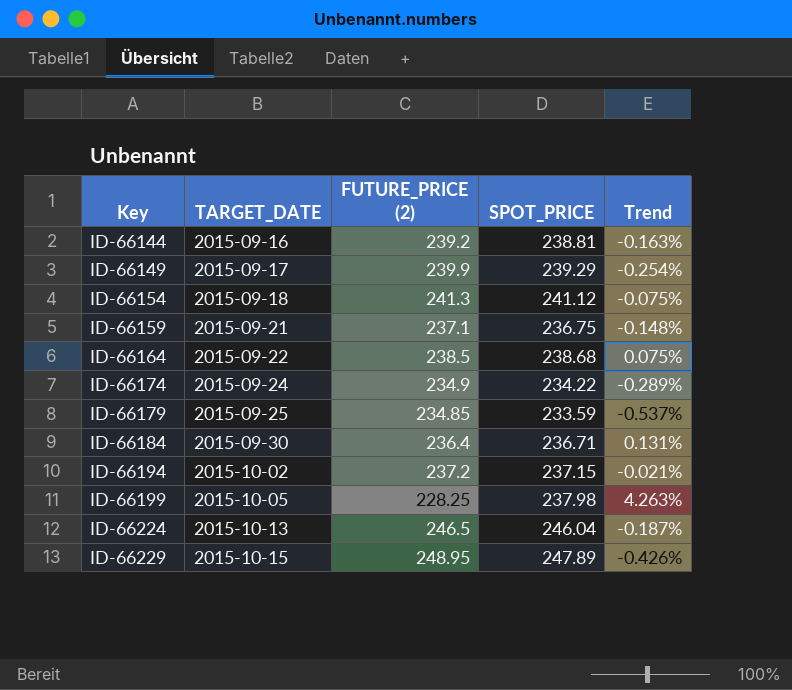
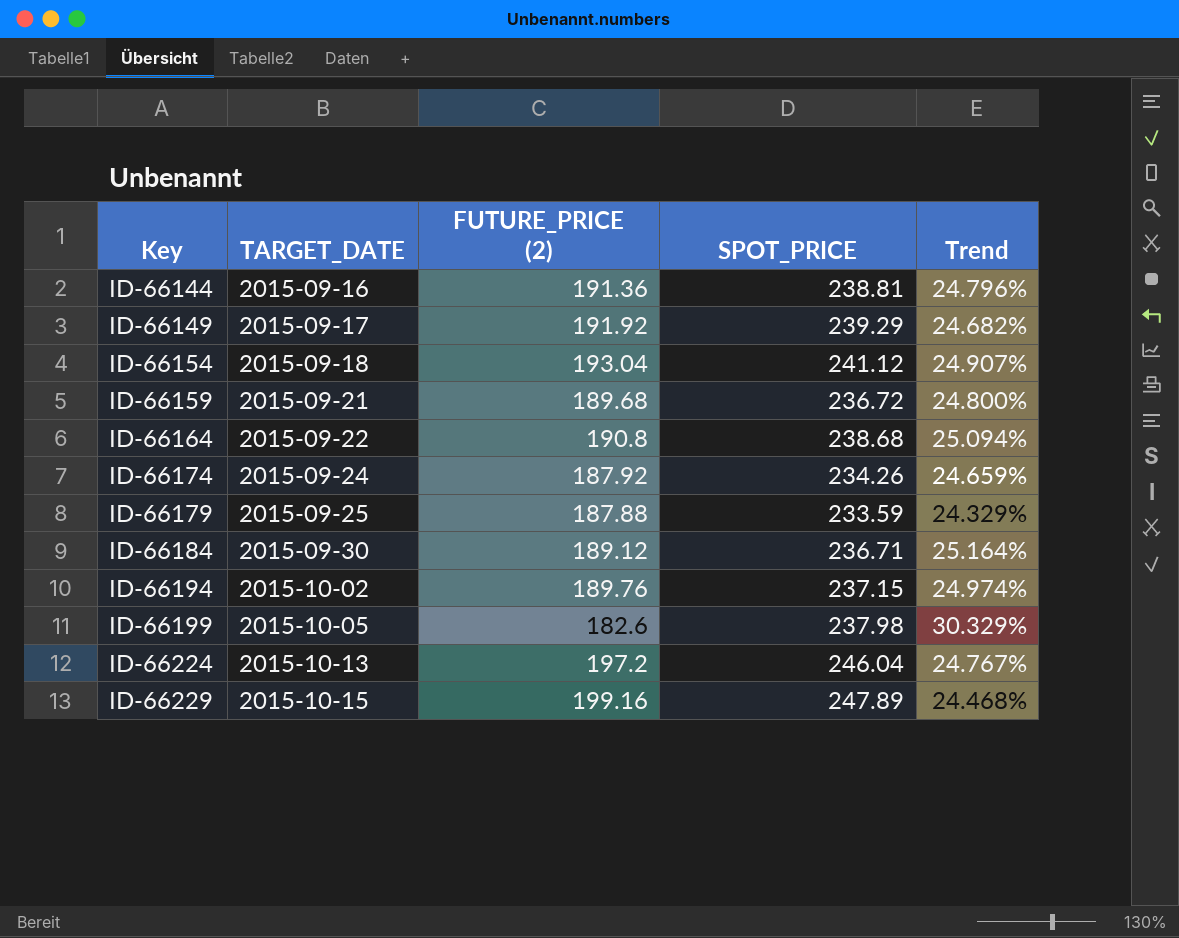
ID-66144 | FUTURE_PRICE (2): 239.2 -> 191.36
ID-66144 | Trend: -0.163% -> 24.796%
ID-66149 | FUTURE_PRICE (2): 239.9 -> 191.92
ID-66149 | Trend: -0.254% -> 24.682%
ID-66154 | FUTURE_PRICE (2): 241.3 -> 193.04
ID-66154 | Trend: -0.075% -> 24.907%
ID-66159 | FUTURE_PRICE (2): 237.1 -> 189.68
ID-66159 | SPOT_PRICE: 236.75 -> 236.72
ID-66159 | Trend: -0.148% -> 24.800%
ID-66164 | FUTURE_PRICE (2): 238.5 -> 190.8
ID-66164 | Trend: 0.075% -> 25.094%
ID-66174 | FUTURE_PRICE (2): 234.9 -> 187.92
ID-66174 | SPOT_PRICE: 234.22 -> 234.26
ID-66174 | Trend: -0.289% -> 24.659%
ID-66179 | FUTURE_PRICE (2): 234.85 -> 187.88
ID-66179 | Trend: -0.537% -> 24.329%
ID-66184 | FUTURE_PRICE (2): 236.4 -> 189.12
ID-66184 | Trend: 0.131% -> 25.164%
ID-66194 | FUTURE_PRICE (2): 237.2 -> 189.76
ID-66194 | Trend: -0.021% -> 24.974%
ID-66199 | FUTURE_PRICE (2): 228.25 -> 182.6
ID-66199 | Trend: 4.263% -> 30.329%
ID-66224 | FUTURE_PRICE (2): 246.5 -> 197.2
ID-66224 | Trend: -0.187% -> 24.767%
ID-66229 | FUTURE_PRICE (2): 248.95 -> 199.16
ID-66229 | Trend: -0.426% -> 24.468%

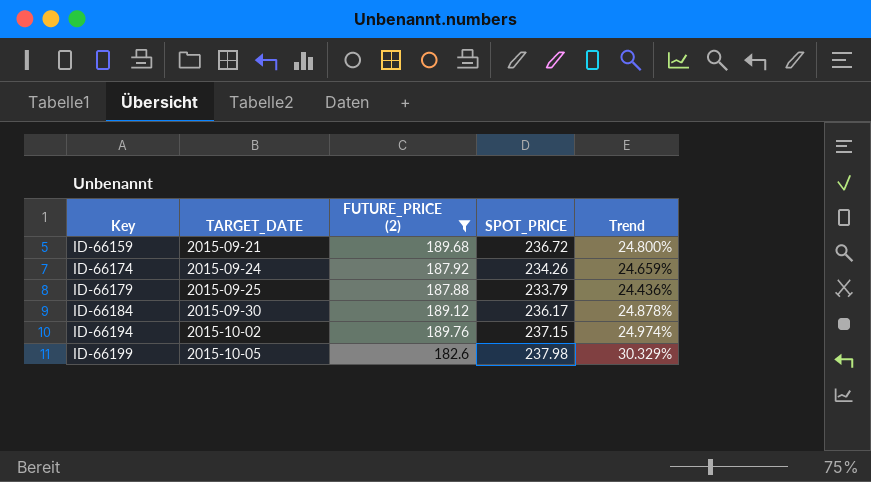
filter: none -> FUTURE_PRICE (2) <= 189.76
ID-66179 | SPOT_PRICE: 233.59 -> 233.79
ID-66179 | Trend: 24.329% -> 24.436%
ID-66184 | SPOT_PRICE: 236.71 -> 236.17
ID-66184 | Trend: 25.164% -> 24.878%

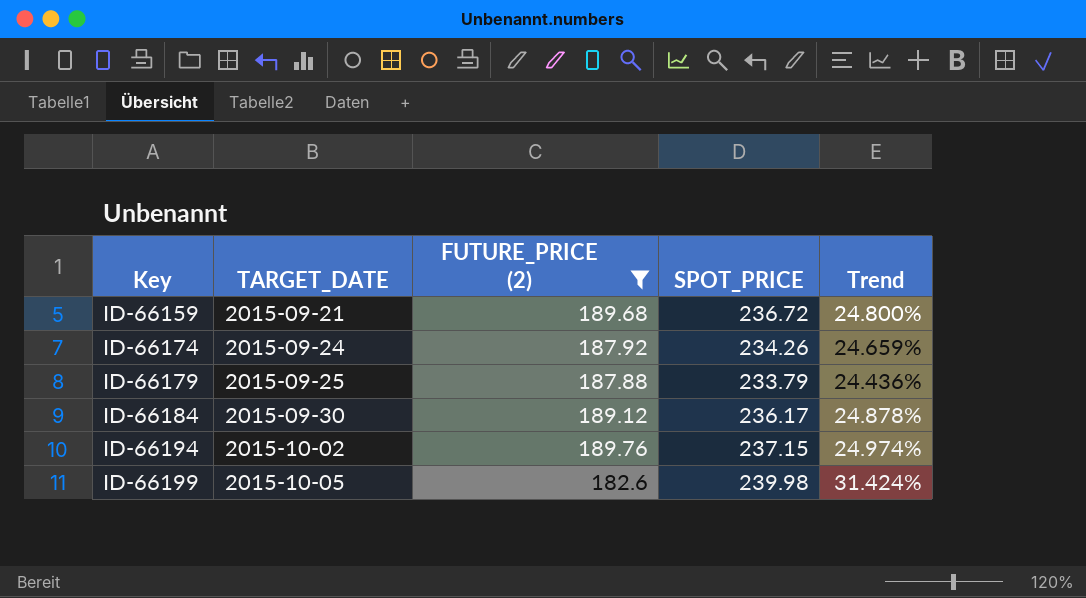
ID-66199 | SPOT_PRICE: 237.98 -> 239.98
ID-66199 | Trend: 30.329% -> 31.424%

